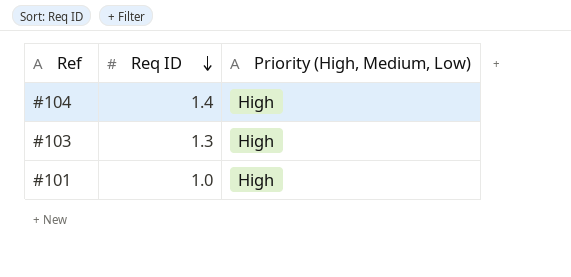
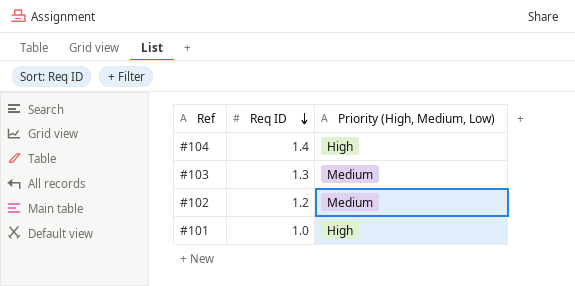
#103 | Priority (High, Medium, Low): High -> Medium
row #102: none -> 1.2 | Medium

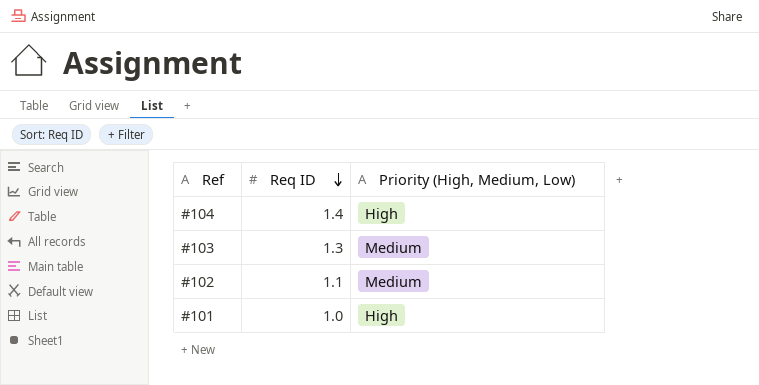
#102 | Req ID: 1.2 -> 1.1

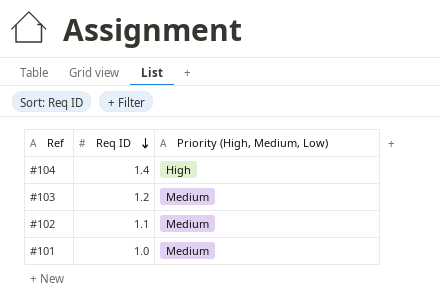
#103 | Req ID: 1.3 -> 1.2
#101 | Priority (High, Medium, Low): High -> Medium

